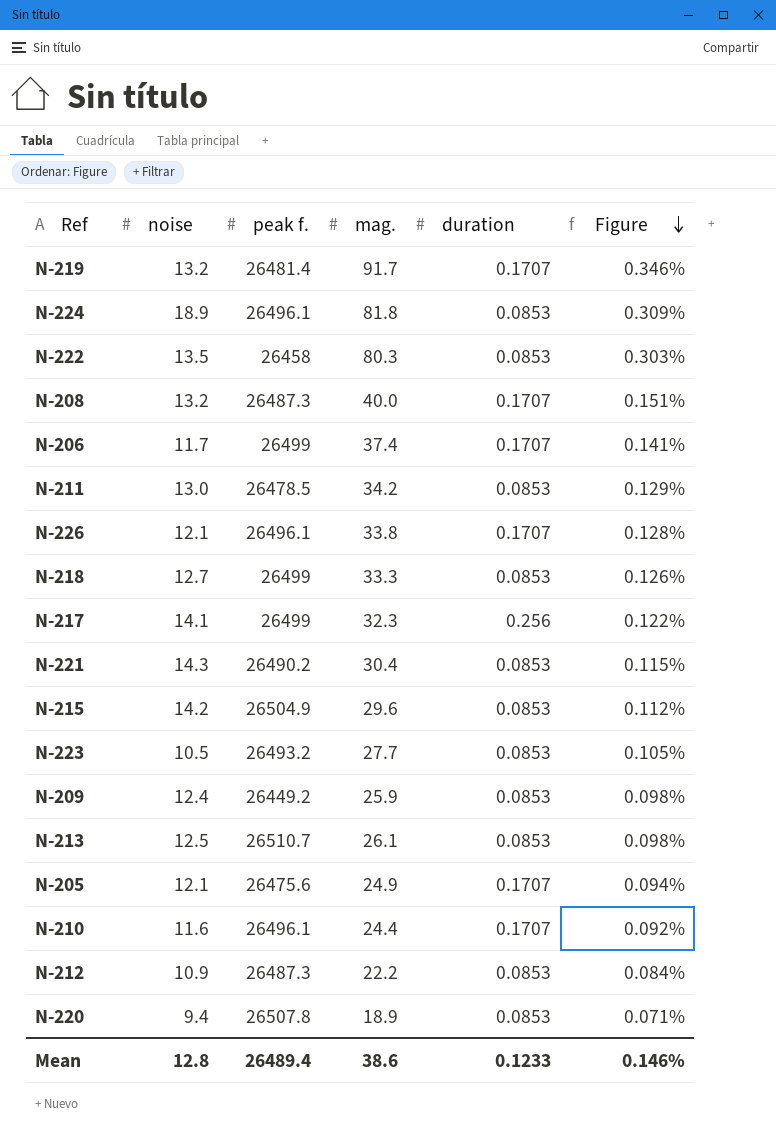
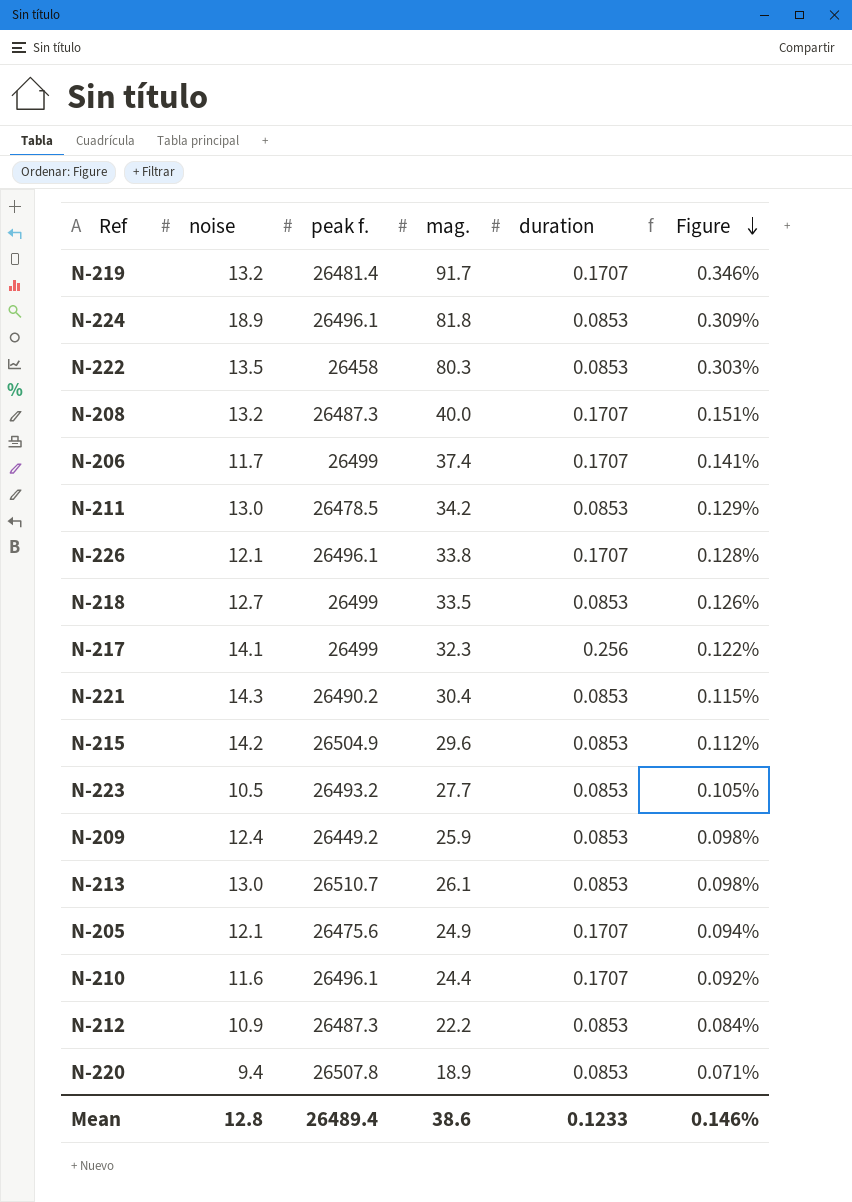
N-218 | mag.: 33.3 -> 33.5
N-213 | noise: 12.5 -> 13.0

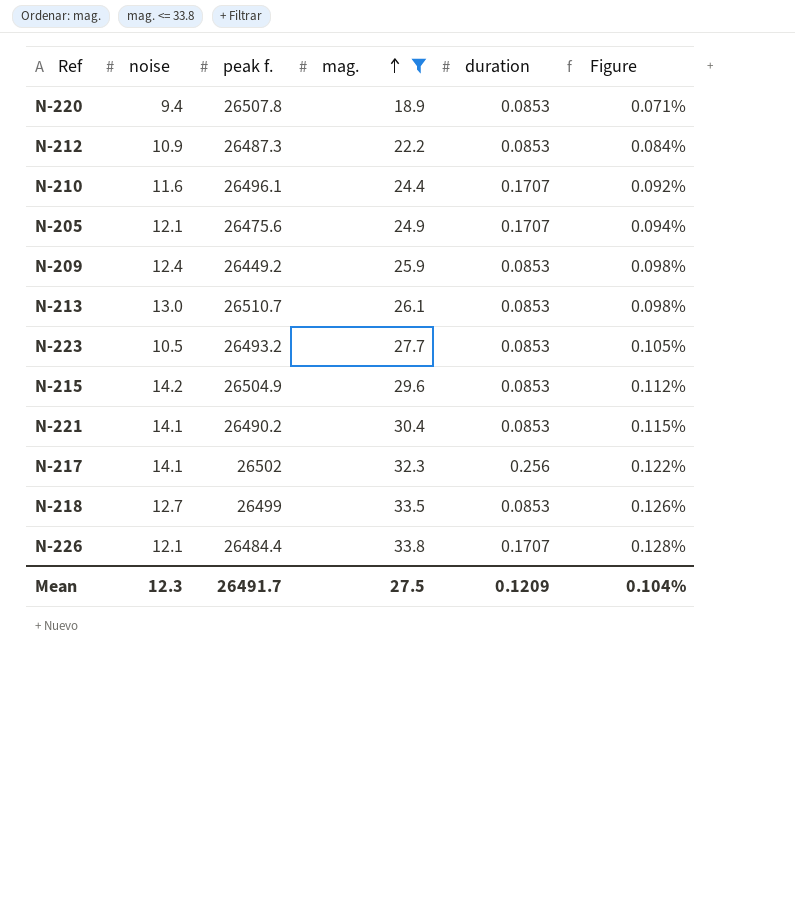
filter: none -> mag. <= 33.8
row order: Figure descending -> mag. ascending
N-221 | noise: 14.3 -> 14.1
N-217 | peak f.: 26499 -> 26502
N-226 | peak f.: 26496.1 -> 26484.4
Mean | noise: 12.8 -> 12.3
Mean | peak f.: 26489.4 -> 26491.7
Mean | mag.: 38.6 -> 27.5
Mean | duration: 0.1233 -> 0.1209
Mean | Figure: 0.146% -> 0.104%

